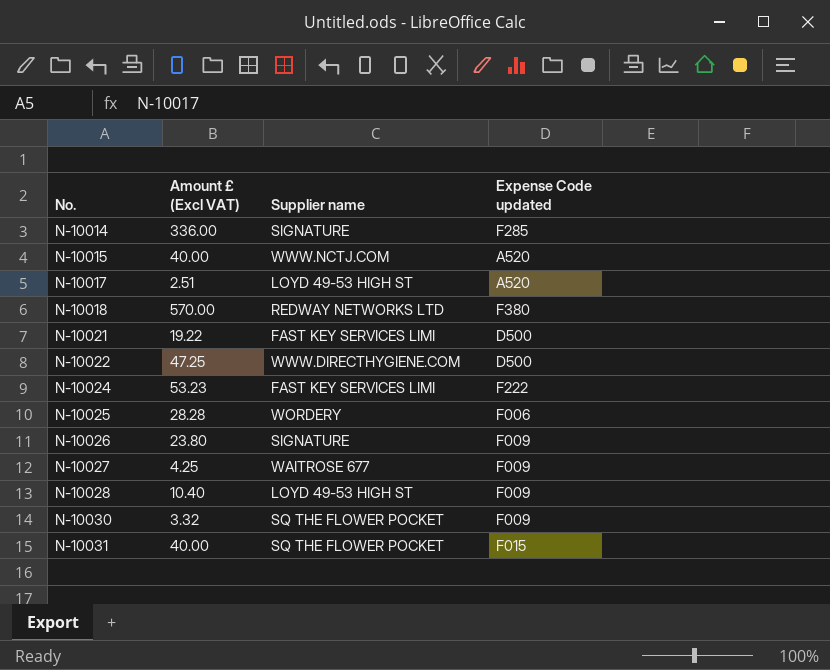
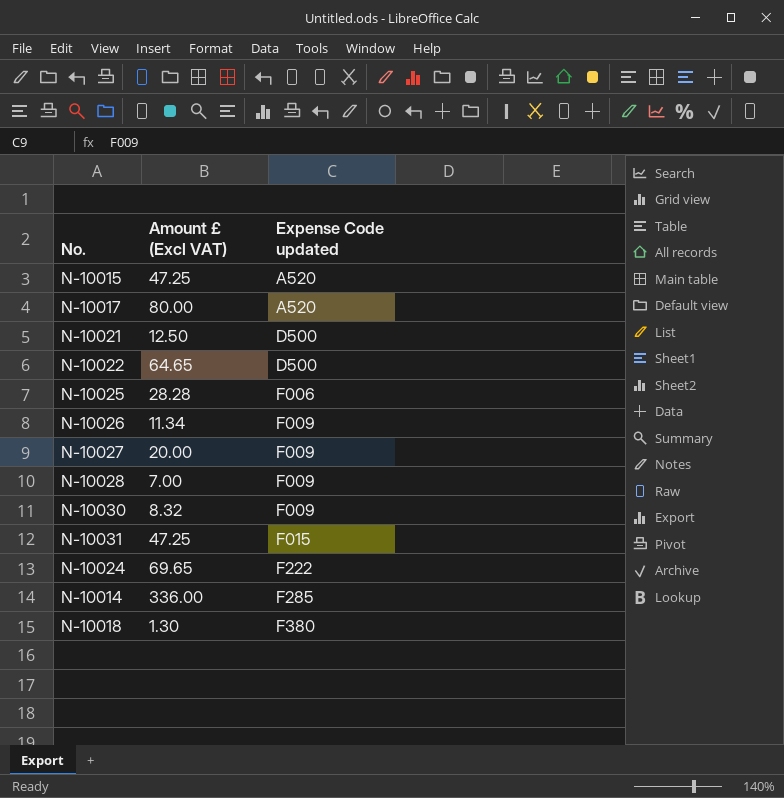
row order: No. ascending -> Expense Code updated ascending
column Supplier name | position: 3 -> none
N-10015 | Amount £ (Excl VAT): 40.00 -> 47.25
N-10017 | Amount £ (Excl VAT): 2.51 -> 80.00
N-10021 | Amount £ (Excl VAT): 19.22 -> 12.50
N-10022 | Amount £ (Excl VAT): 47.25 -> 64.65
N-10026 | Amount £ (Excl VAT): 23.80 -> 11.34
N-10027 | Amount £ (Excl VAT): 4.25 -> 20.00
N-10028 | Amount £ (Excl VAT): 10.40 -> 7.00
N-10030 | Amount £ (Excl VAT): 3.32 -> 8.32
N-10031 | Amount £ (Excl VAT): 40.00 -> 47.25
N-10024 | Amount £ (Excl VAT): 53.23 -> 69.65
N-10018 | Amount £ (Excl VAT): 570.00 -> 1.30

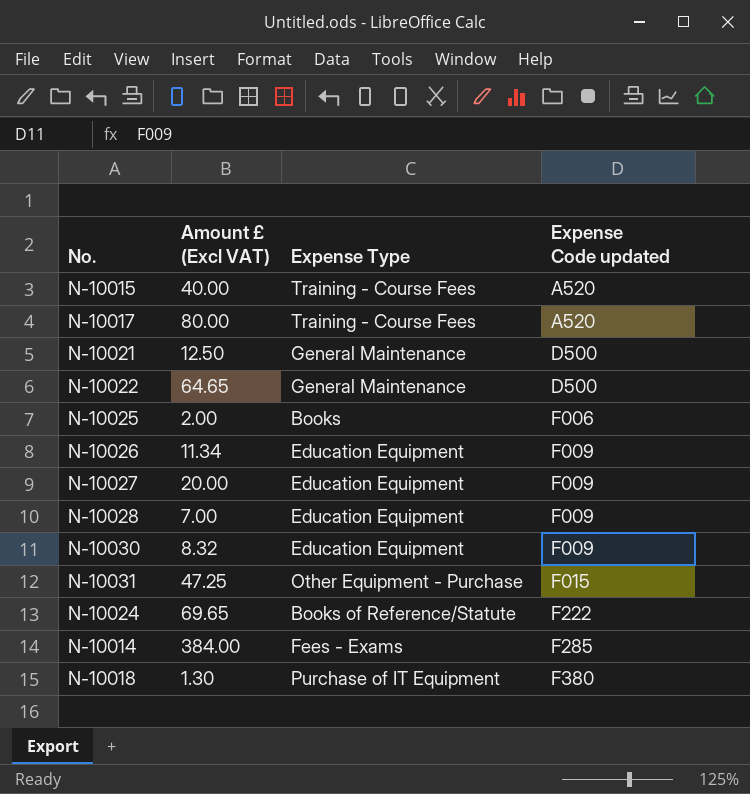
column Expense Type | position: none -> 3
N-10015 | Amount £ (Excl VAT): 47.25 -> 40.00
N-10025 | Amount £ (Excl VAT): 28.28 -> 2.00
N-10014 | Amount £ (Excl VAT): 336.00 -> 384.00

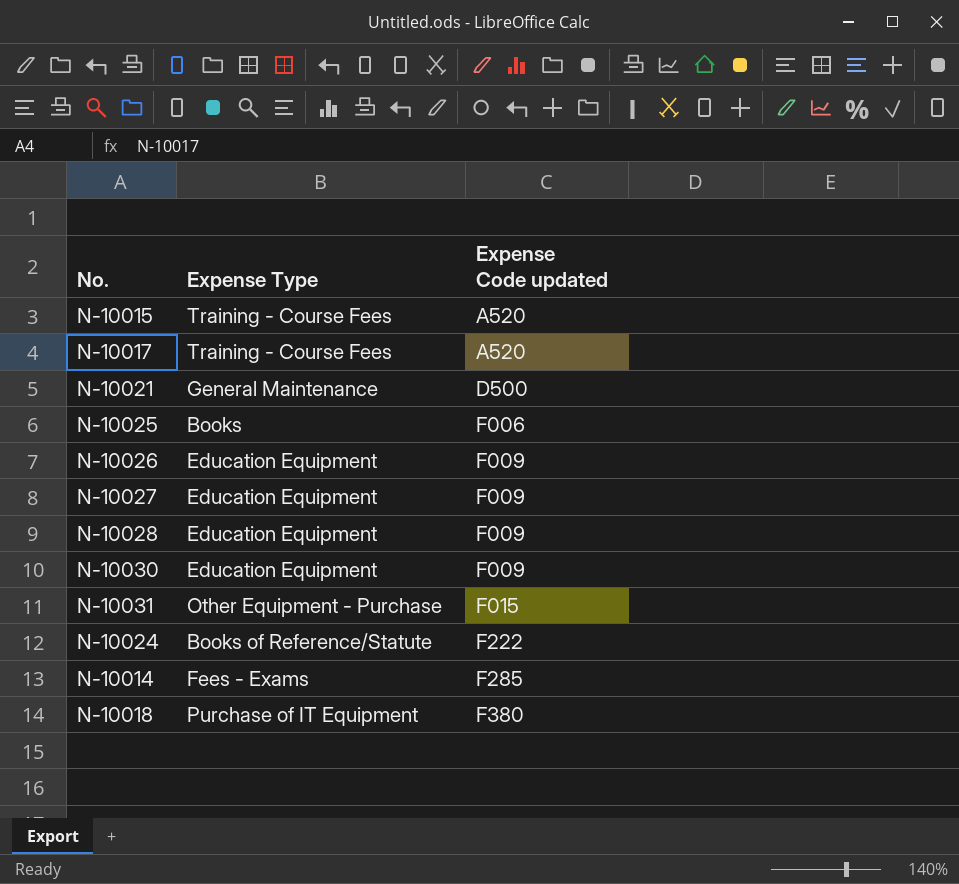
column Amount £ (Excl VAT) | position: 2 -> none
row N-10022: 64.65 | General Maintenance | D500 -> none

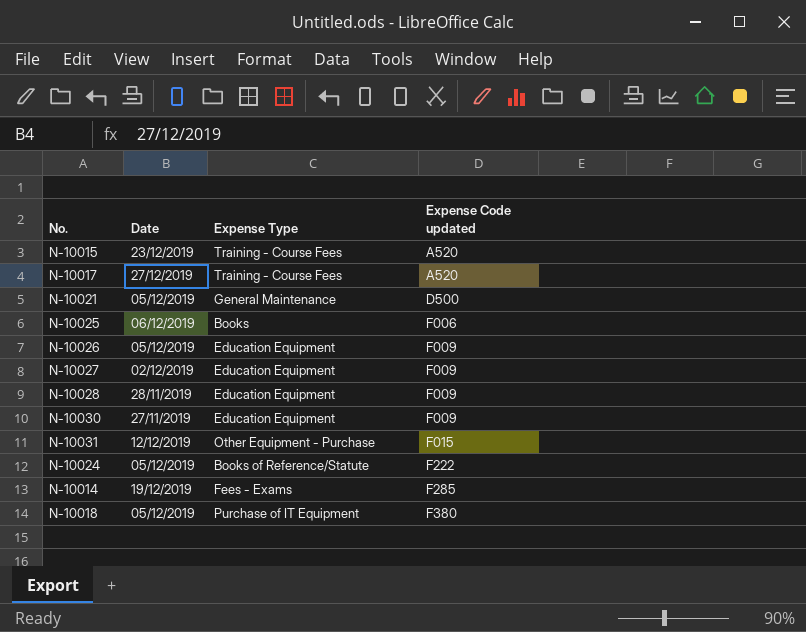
column Date | position: none -> 2

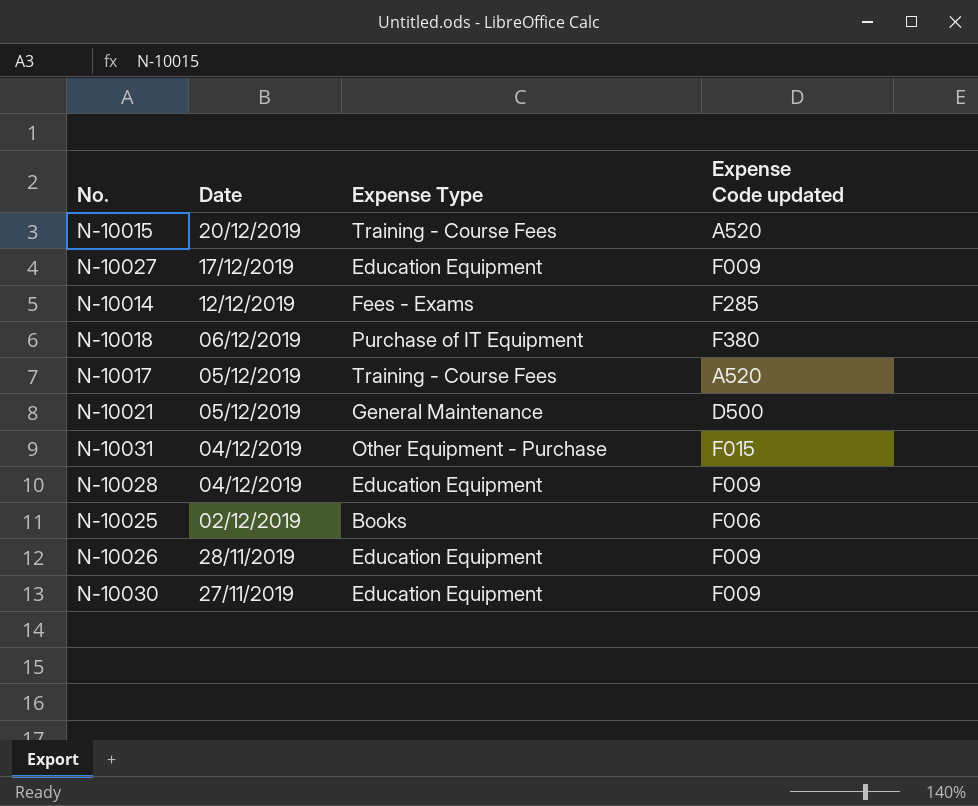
row order: Expense Code updated ascending -> Date descending
row N-10024: 05/12/2019 | Books of Reference/Statute | F222 -> none
N-10015 | Date: 23/12/2019 -> 20/12/2019
N-10027 | Date: 02/12/2019 -> 17/12/2019
N-10014 | Date: 19/12/2019 -> 12/12/2019
N-10018 | Date: 05/12/2019 -> 06/12/2019
N-10017 | Date: 27/12/2019 -> 05/12/2019
N-10031 | Date: 12/12/2019 -> 04/12/2019
N-10028 | Date: 28/11/2019 -> 04/12/2019
N-10025 | Date: 06/12/2019 -> 02/12/2019
N-10026 | Date: 05/12/2019 -> 28/11/2019

